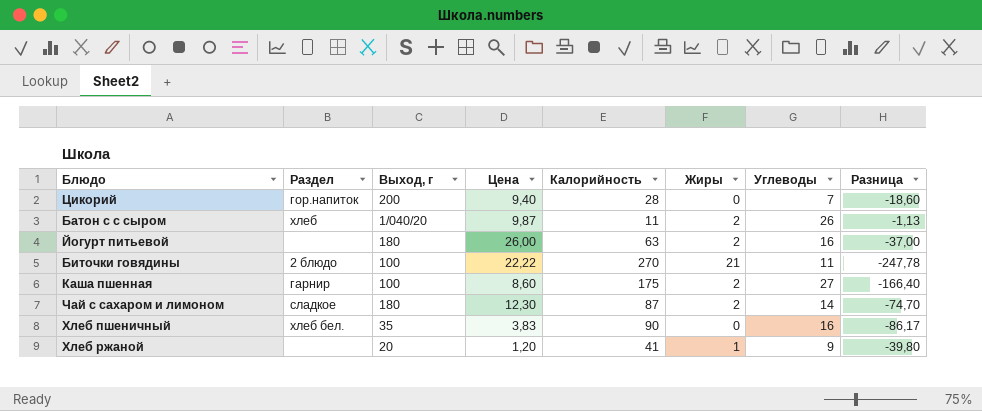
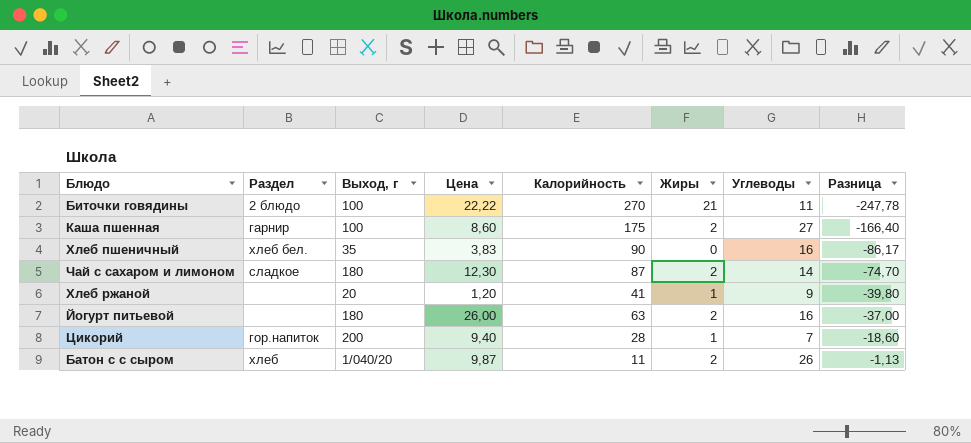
row order: none -> Разница ascending
Цикорий | Жиры: 0 -> 1

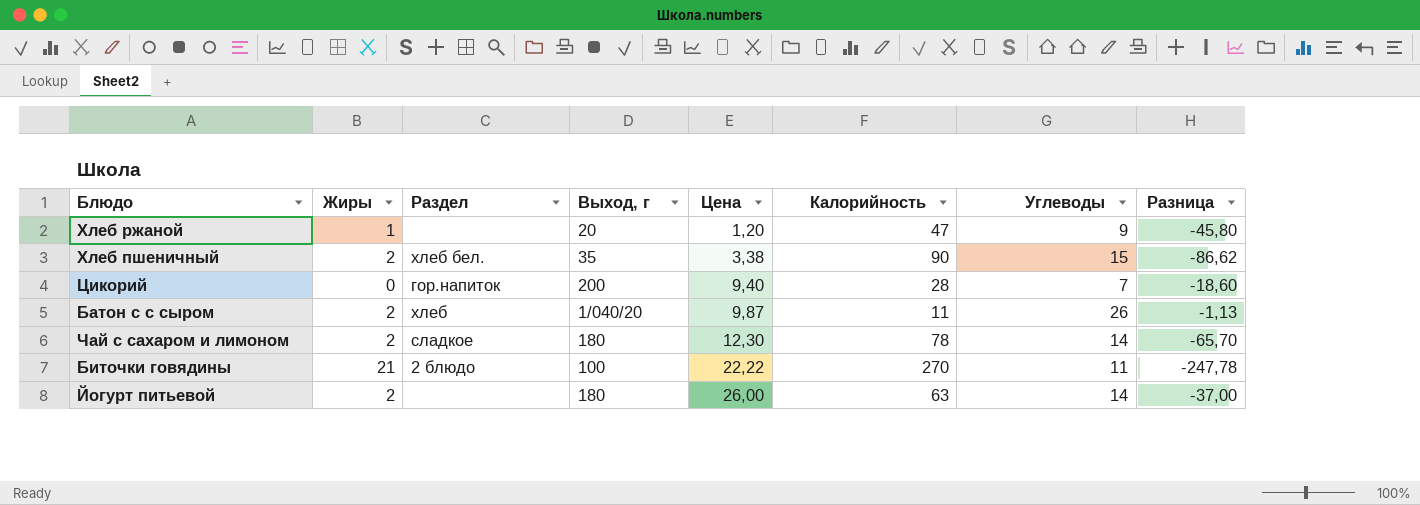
row order: Разница ascending -> Цена ascending
column Жиры | position: 6 -> 2
row Каша пшенная: гарнир | 100 | 8,60 | 175 | 2 | 27 | -166,40 -> none
Хлеб ржаной | Калорийность: 41 -> 47
Хлеб ржаной | Разница: -39,80 -> -45,80
Хлеб пшеничный | Жиры: 0 -> 2
Хлеб пшеничный | Цена: 3,83 -> 3,38
Хлеб пшеничный | Углеводы: 16 -> 15
Хлеб пшеничный | Разница: -86,17 -> -86,62
Цикорий | Жиры: 1 -> 0
Чай с сахаром и лимоном | Калорийность: 87 -> 78
Чай с сахаром и лимоном | Разница: -74,70 -> -65,70
Йогурт питьевой | Углеводы: 16 -> 14

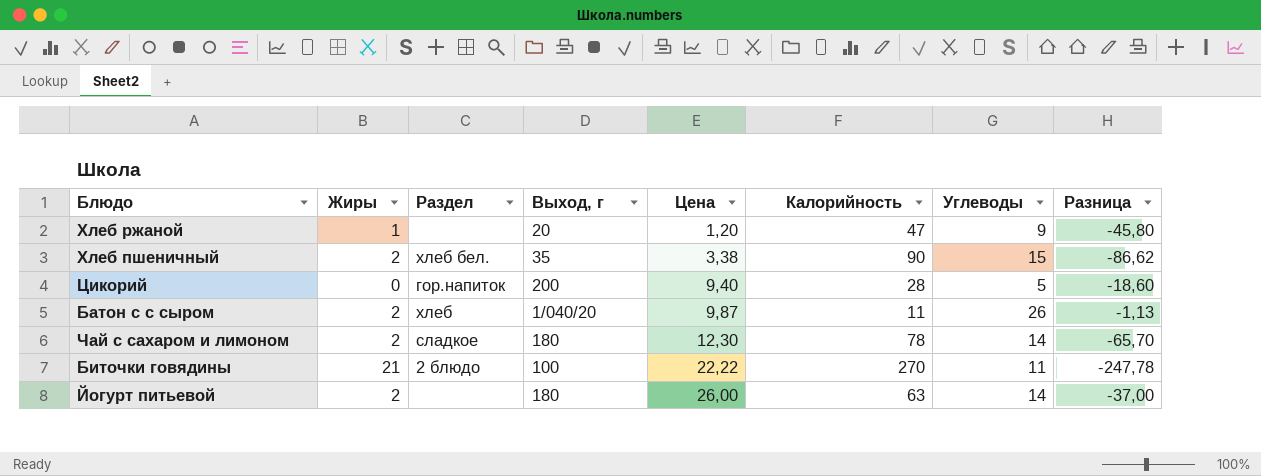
Цикорий | Углеводы: 7 -> 5

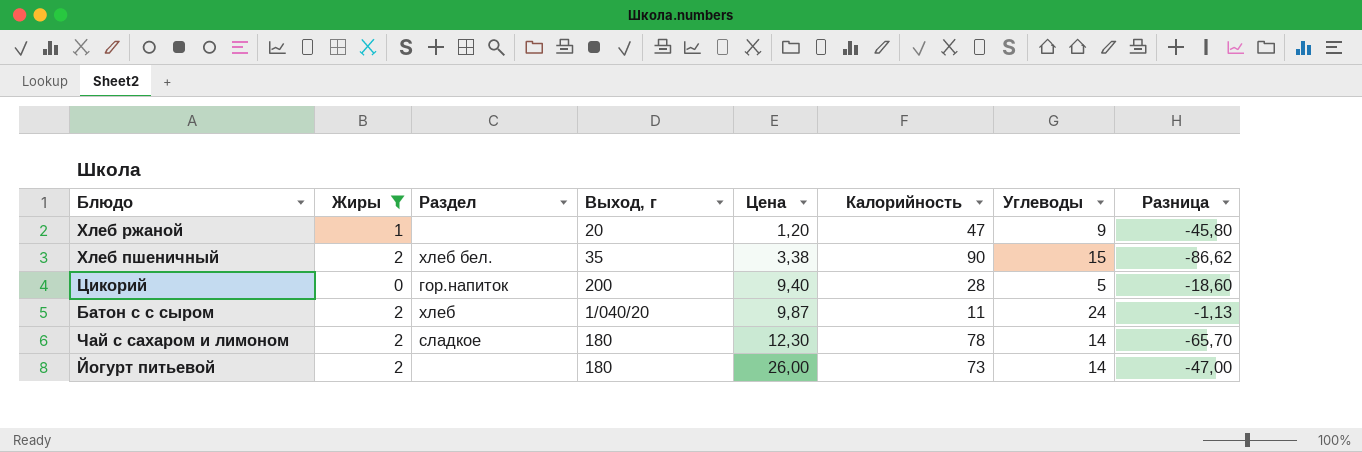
filter: none -> Жиры != 21
Батон с с сыром | Углеводы: 26 -> 24
Йогурт питьевой | Калорийность: 63 -> 73
Йогурт питьевой | Разница: -37,00 -> -47,00

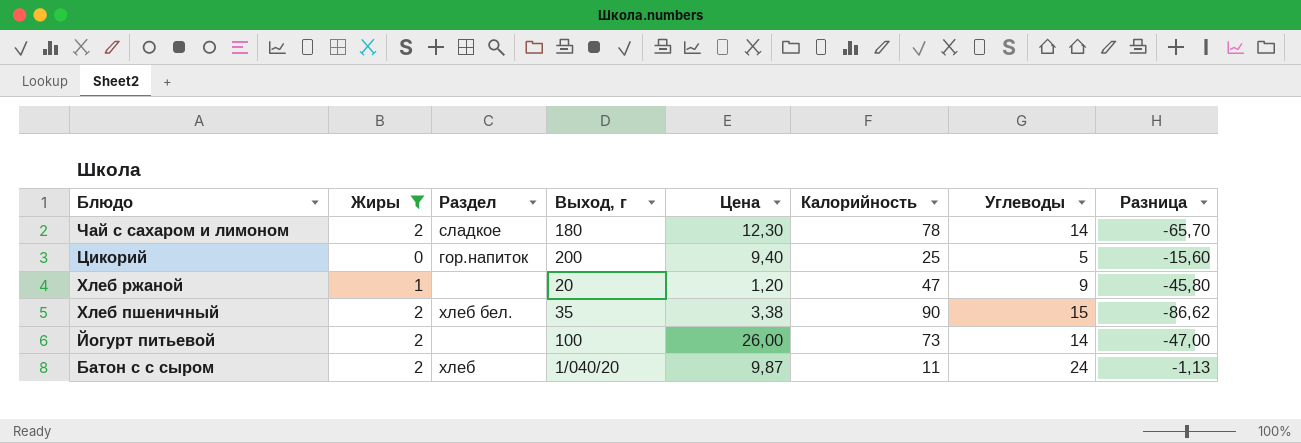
row order: Цена ascending -> Блюдо descending
Цикорий | Калорийность: 28 -> 25
Цикорий | Разница: -18,60 -> -15,60
Йогурт питьевой | Выход, г: 180 -> 100

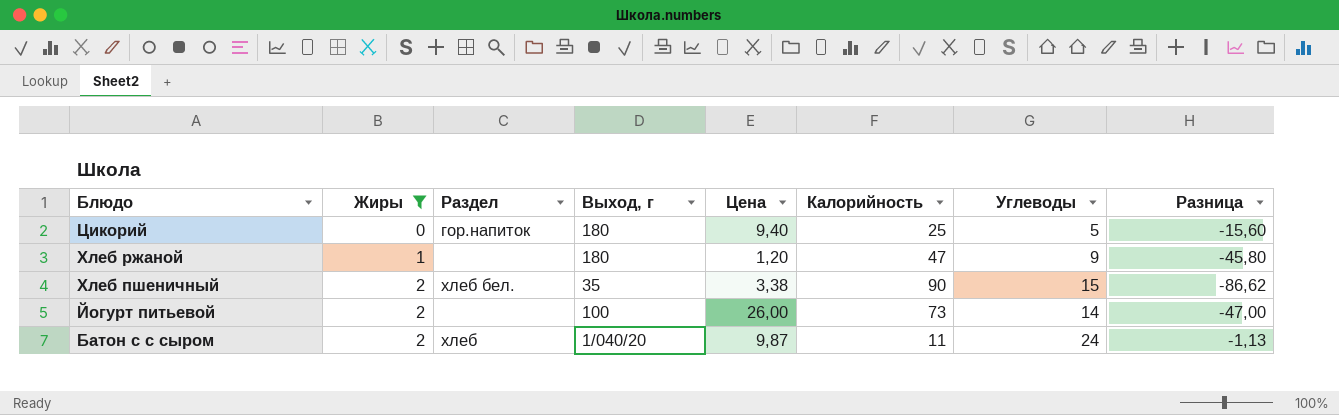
row Чай с сахаром и лимоном: 2 | сладкое | 180 | 12,30 | 78 | 14 | -65,70 -> none
Цикорий | Выход, г: 200 -> 180
Хлеб ржаной | Выход, г: 20 -> 180

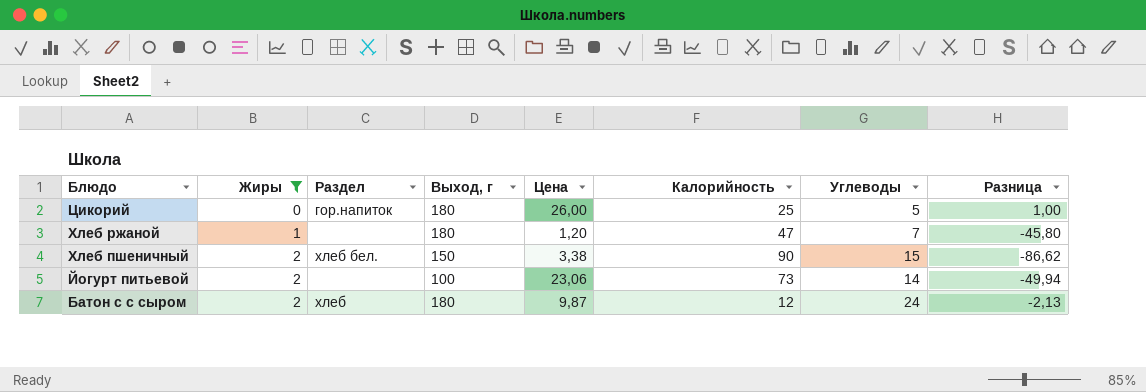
Цикорий | Цена: 9,40 -> 26,00
Цикорий | Разница: -15,60 -> 1,00
Хлеб ржаной | Углеводы: 9 -> 7
Хлеб пшеничный | Выход, г: 35 -> 150
Йогурт питьевой | Цена: 26,00 -> 23,06
Йогурт питьевой | Разница: -47,00 -> -49,94
Батон с с сыром | Выход, г: 1/040/20 -> 180
Батон с с сыром | Калорийность: 11 -> 12
Батон с с сыром | Разница: -1,13 -> -2,13

